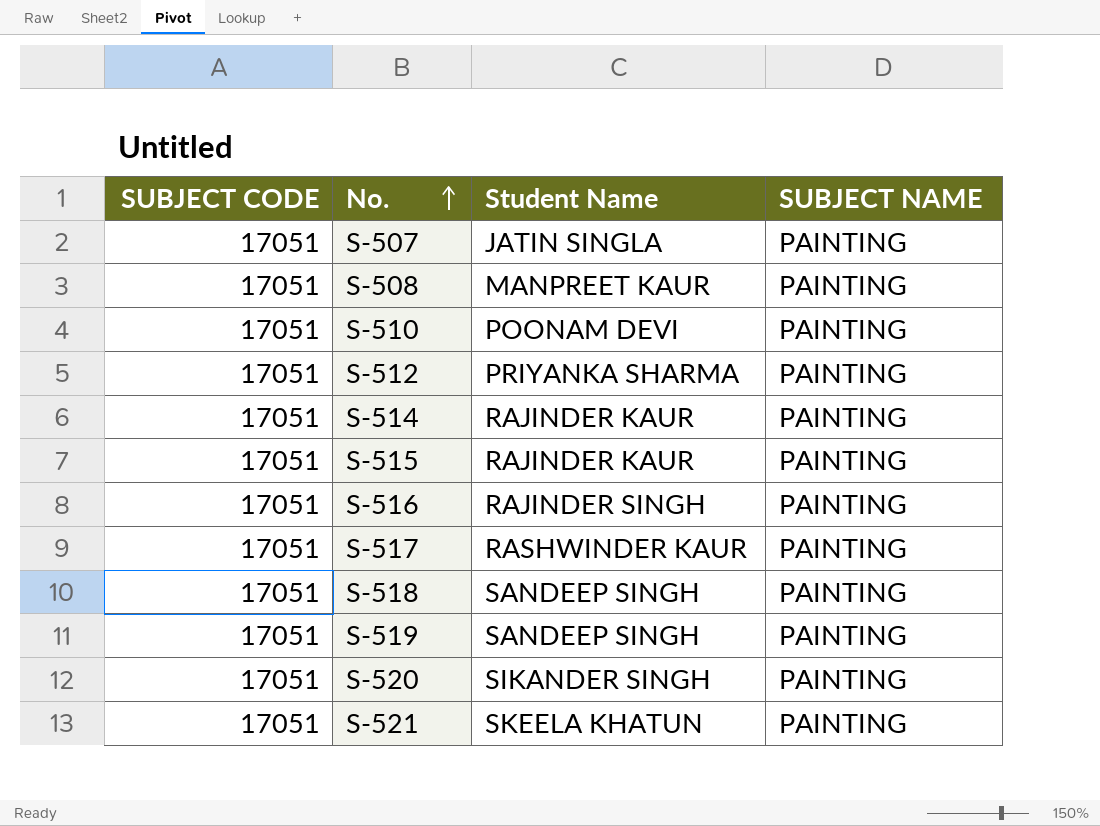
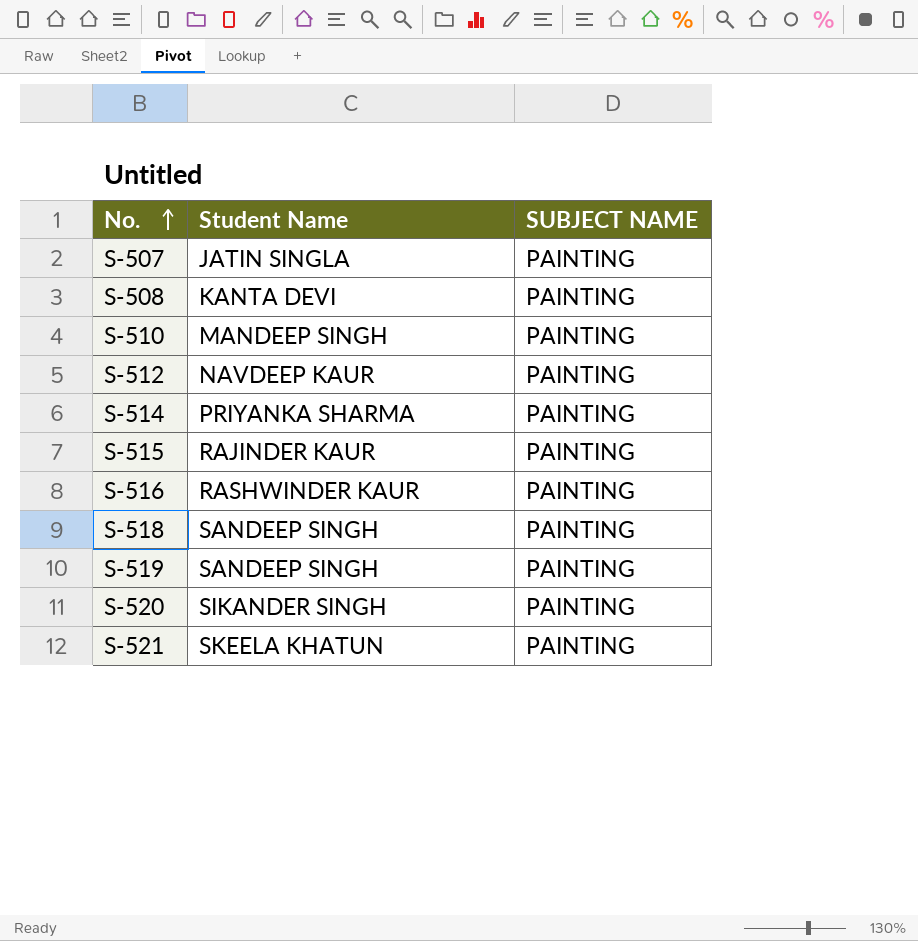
column SUBJECT CODE | position: 1 -> none
row S-517: 17051 | RASHWINDER KAUR | PAINTING -> none
S-508 | Student Name: MANPREET KAUR -> KANTA DEVI
S-510 | Student Name: POONAM DEVI -> MANDEEP SINGH
S-512 | Student Name: PRIYANKA SHARMA -> NAVDEEP KAUR
S-514 | Student Name: RAJINDER KAUR -> PRIYANKA SHARMA
S-516 | Student Name: RAJINDER SINGH -> RASHWINDER KAUR

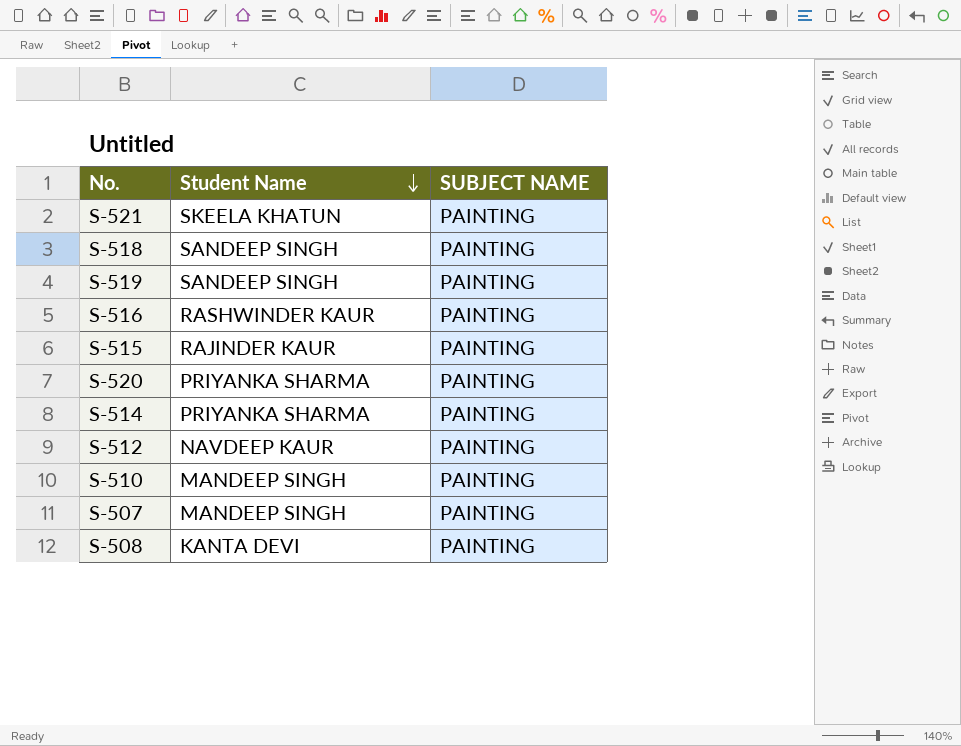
row order: No. ascending -> Student Name descending
S-520 | Student Name: SIKANDER SINGH -> PRIYANKA SHARMA
S-507 | Student Name: JATIN SINGLA -> MANDEEP SINGH

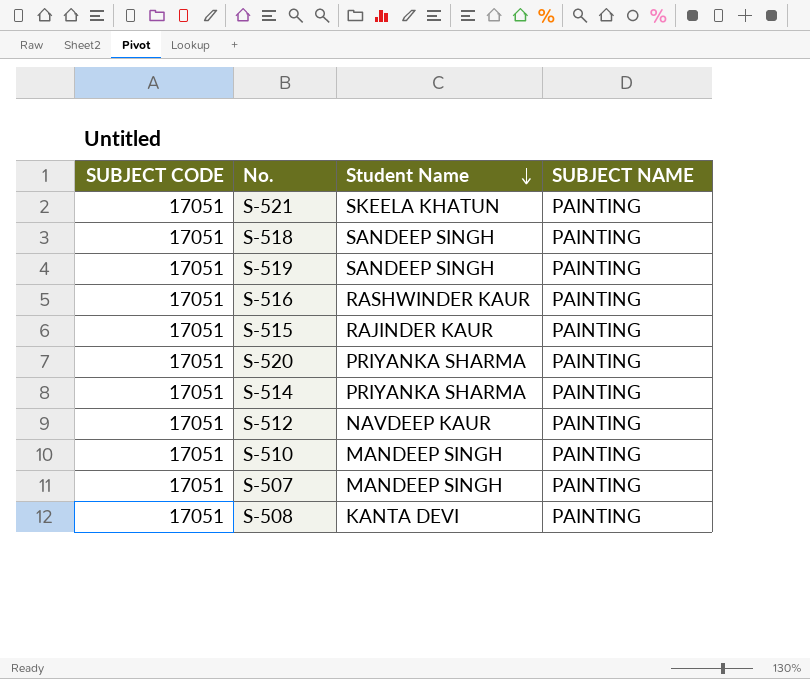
column SUBJECT CODE | position: none -> 1

